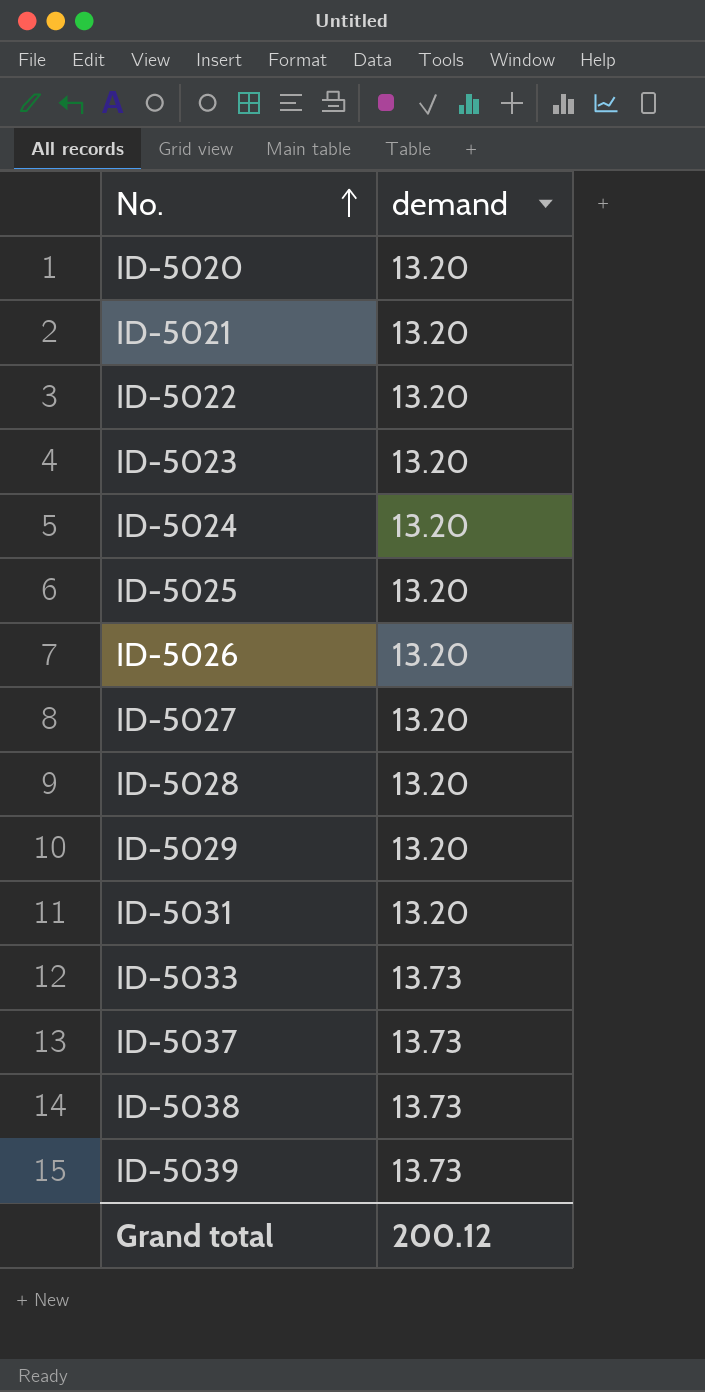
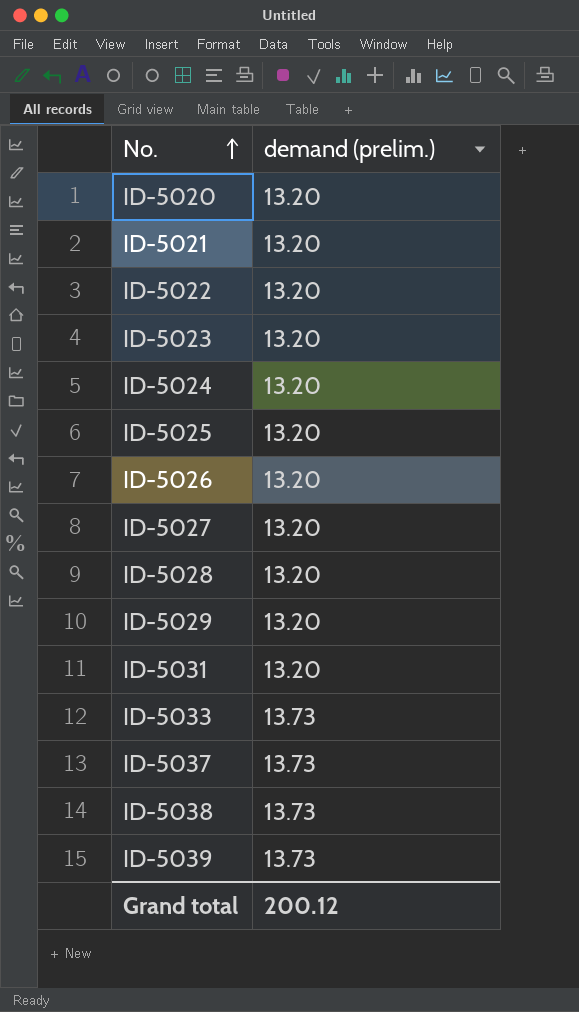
column name: demand -> demand (prelim.)

